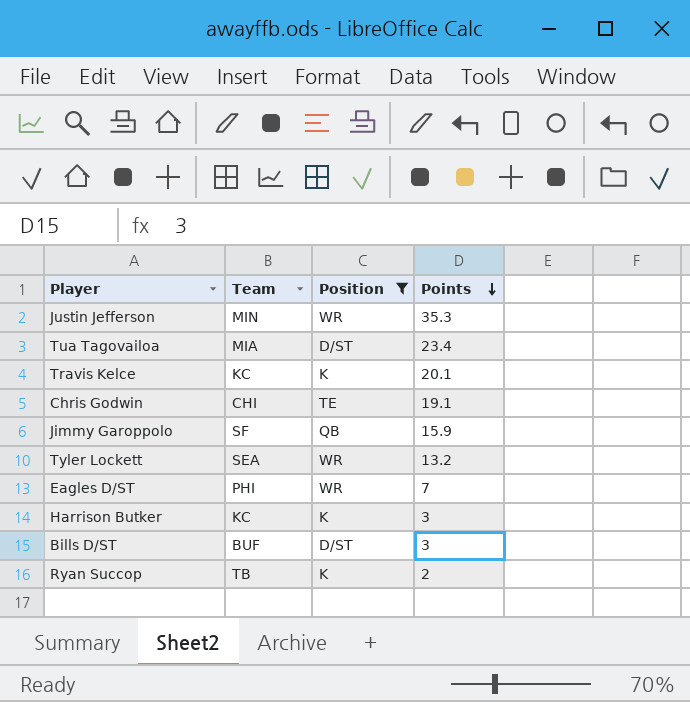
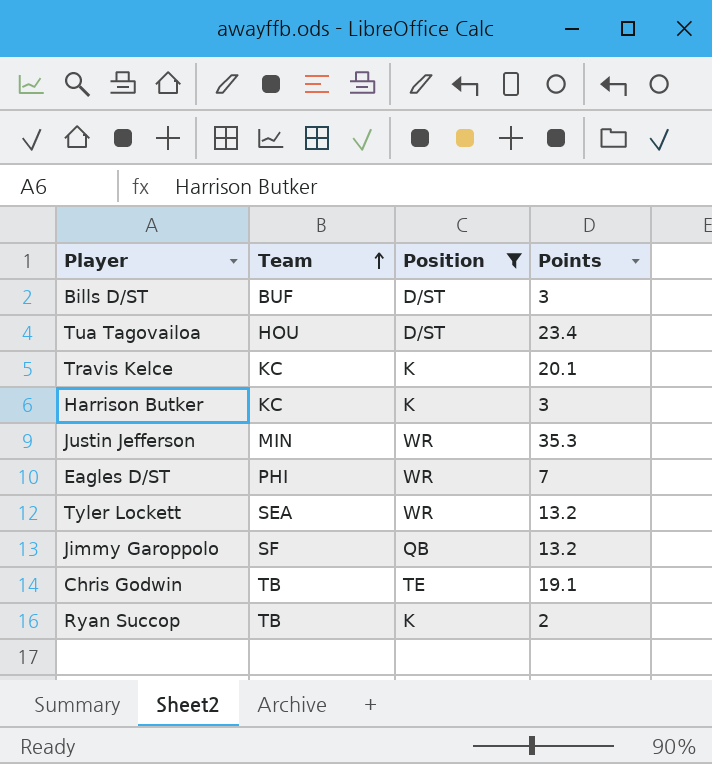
row order: Points descending -> Team ascending
Tua Tagovailoa | Team: MIA -> HOU
Jimmy Garoppolo | Points: 15.9 -> 13.2
Chris Godwin | Team: CHI -> TB

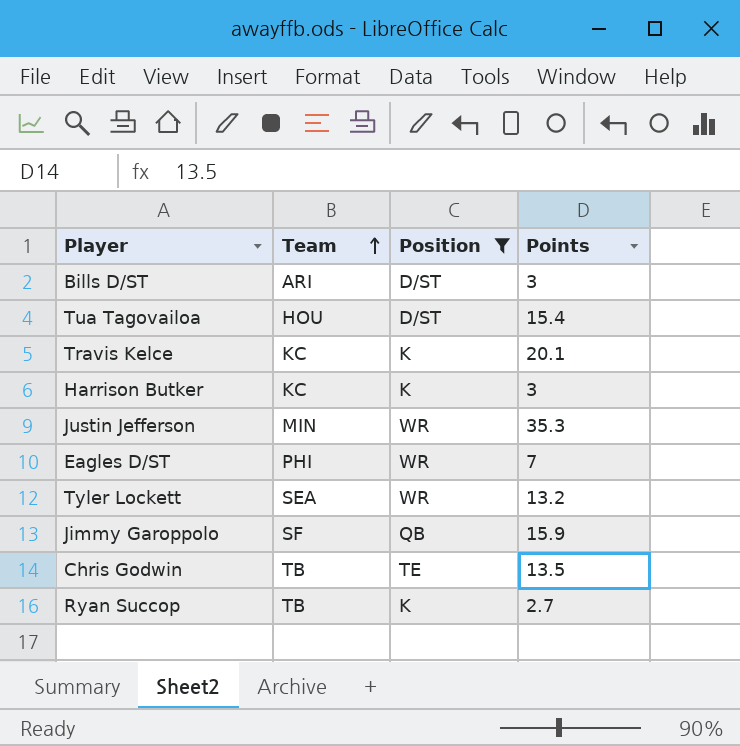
Bills D/ST | Team: BUF -> ARI
Tua Tagovailoa | Points: 23.4 -> 15.4
Jimmy Garoppolo | Points: 13.2 -> 15.9
Chris Godwin | Points: 19.1 -> 13.5
Ryan Succop | Points: 2 -> 2.7

